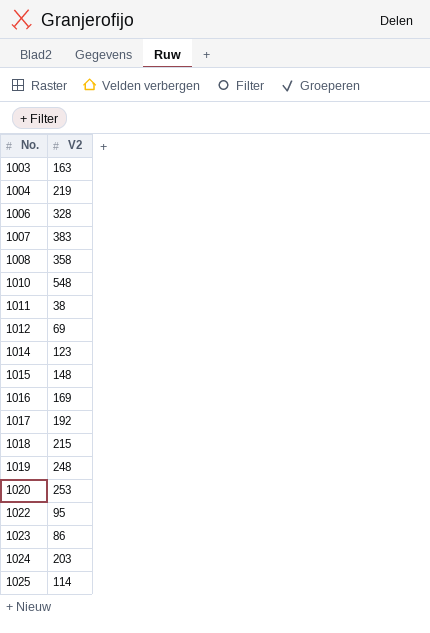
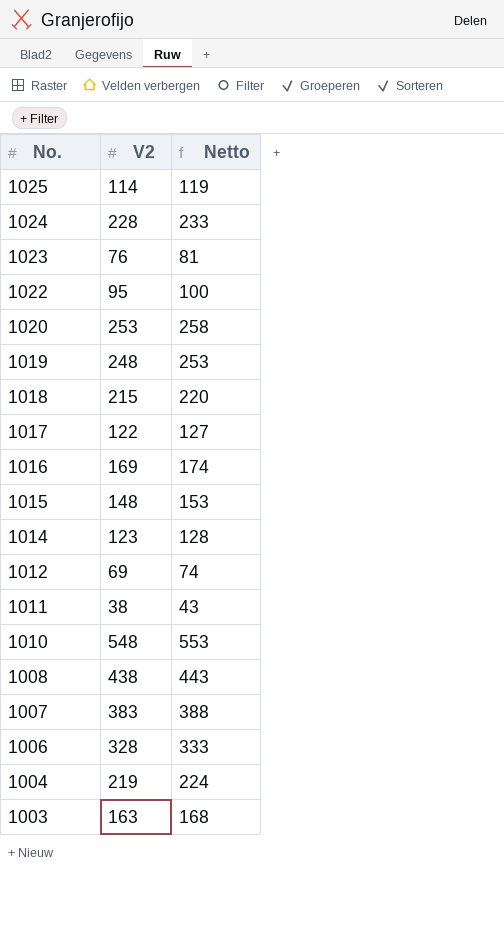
row order: No. ascending -> No. descending
column Netto | formula: none -> [V2] + 5
1024 | V2: 203 -> 228
1023 | V2: 86 -> 76
1017 | V2: 192 -> 122
1008 | V2: 358 -> 438

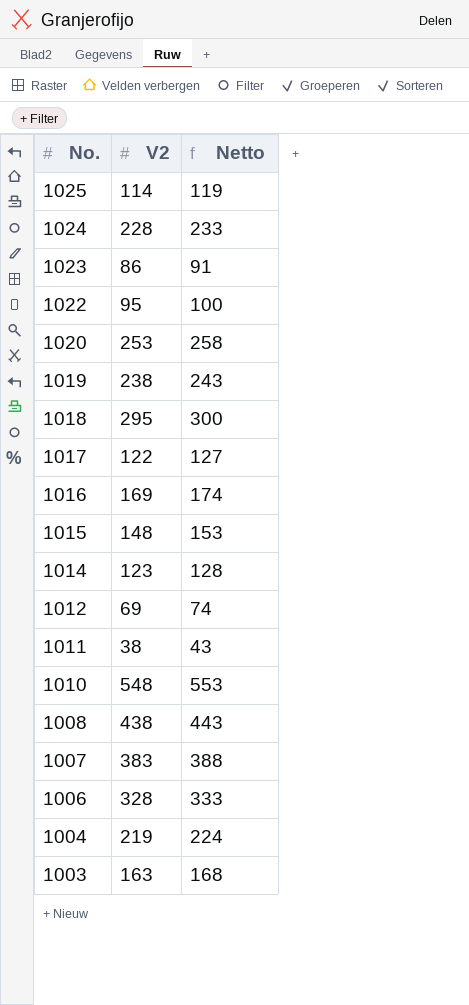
1023 | V2: 76 -> 86
1023 | Netto: 81 -> 91
1019 | V2: 248 -> 238
1019 | Netto: 253 -> 243
1018 | V2: 215 -> 295
1018 | Netto: 220 -> 300

